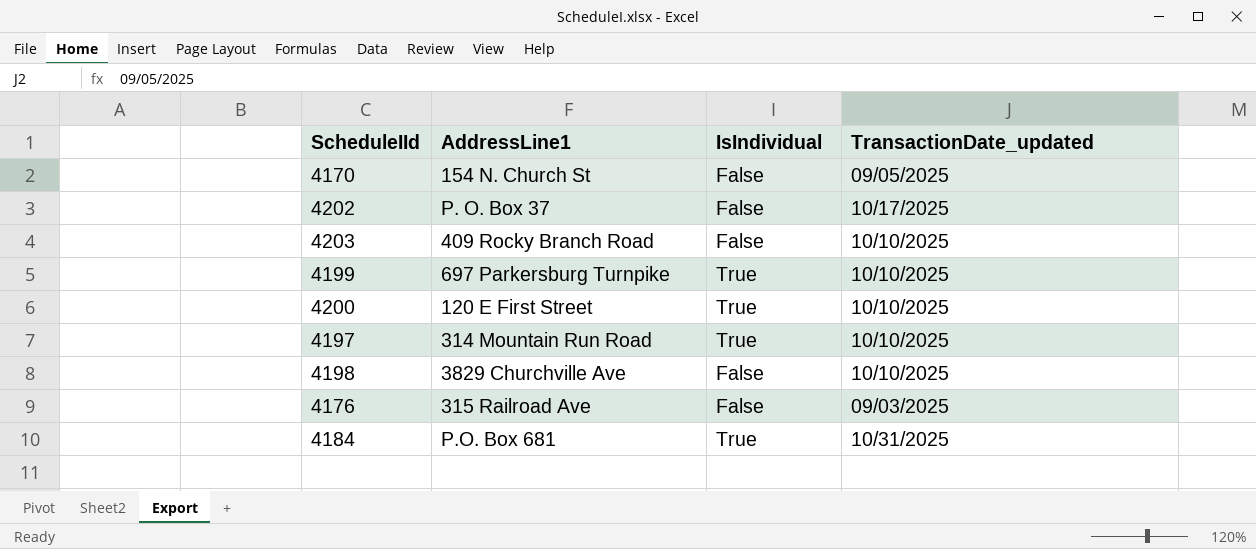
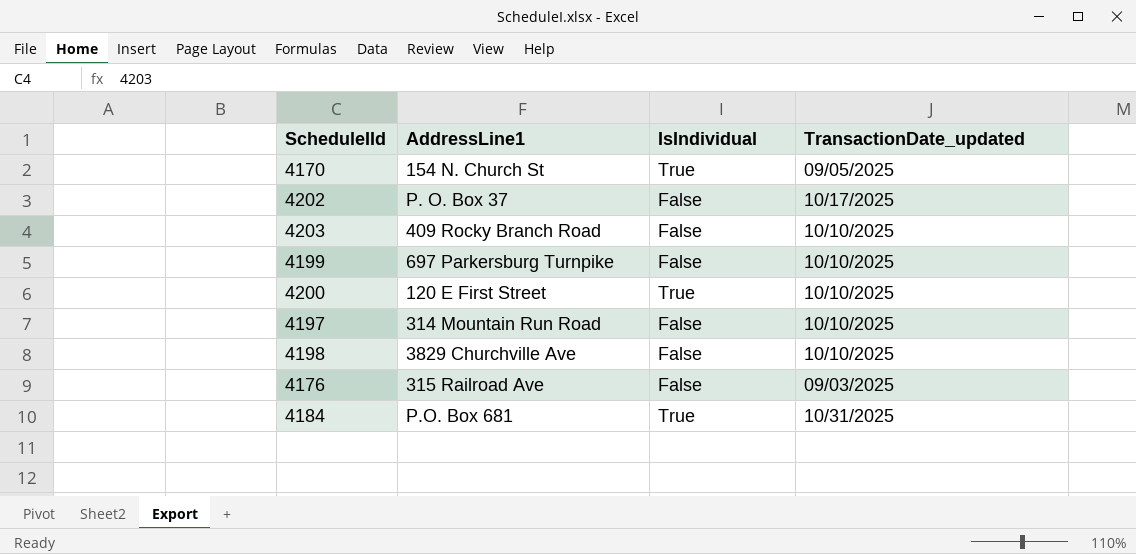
4170 | IsIndividual: False -> True
4199 | IsIndividual: True -> False
4197 | IsIndividual: True -> False

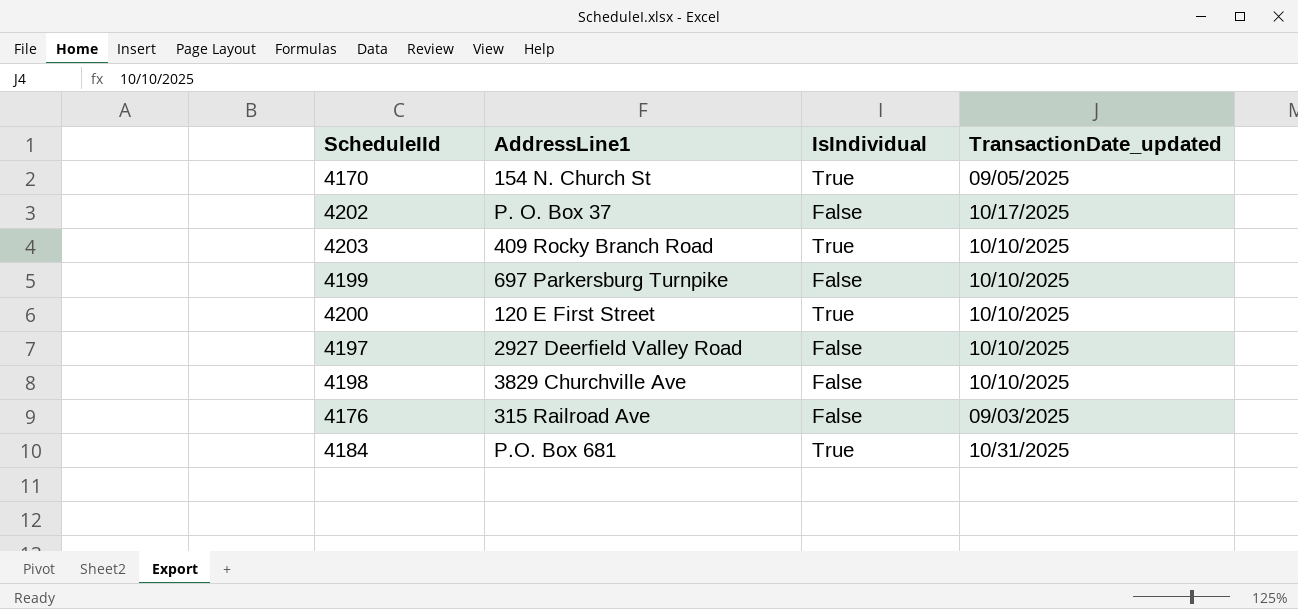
4203 | IsIndividual: False -> True
4197 | AddressLine1: 314 Mountain Run Road -> 2927 Deerfield Valley Road

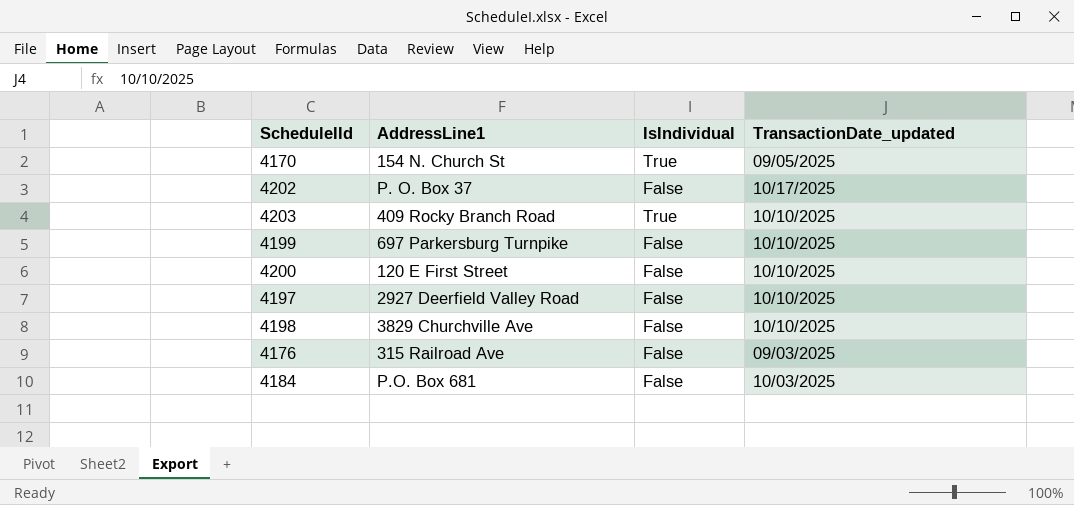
4200 | IsIndividual: True -> False
4184 | IsIndividual: True -> False
4184 | TransactionDate_updated: 10/31/2025 -> 10/03/2025

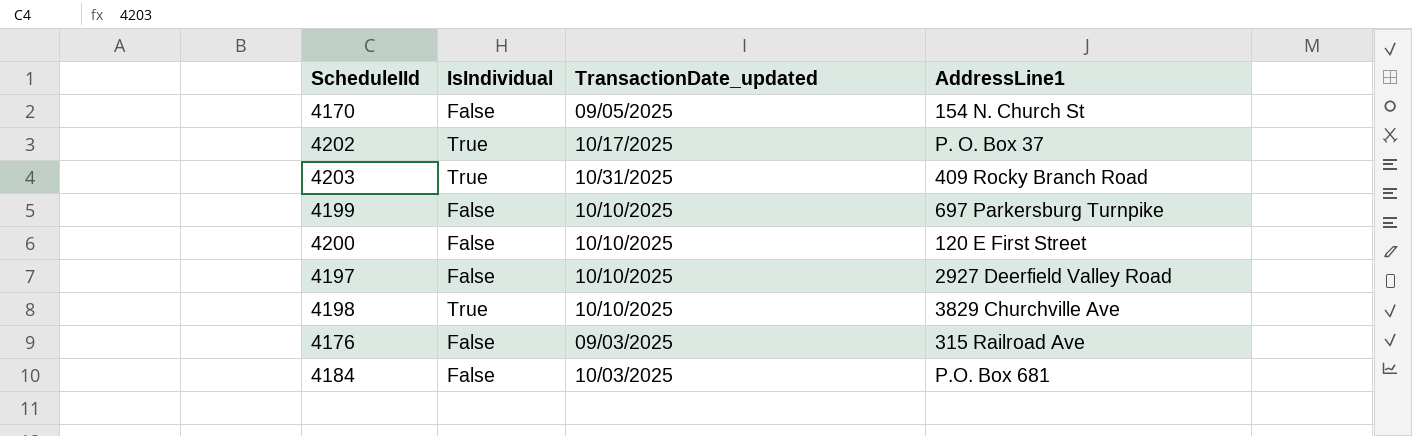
column AddressLine1 | position: 2 -> 4
4170 | IsIndividual: True -> False
4202 | IsIndividual: False -> True
4203 | TransactionDate_updated: 10/10/2025 -> 10/31/2025
4198 | IsIndividual: False -> True

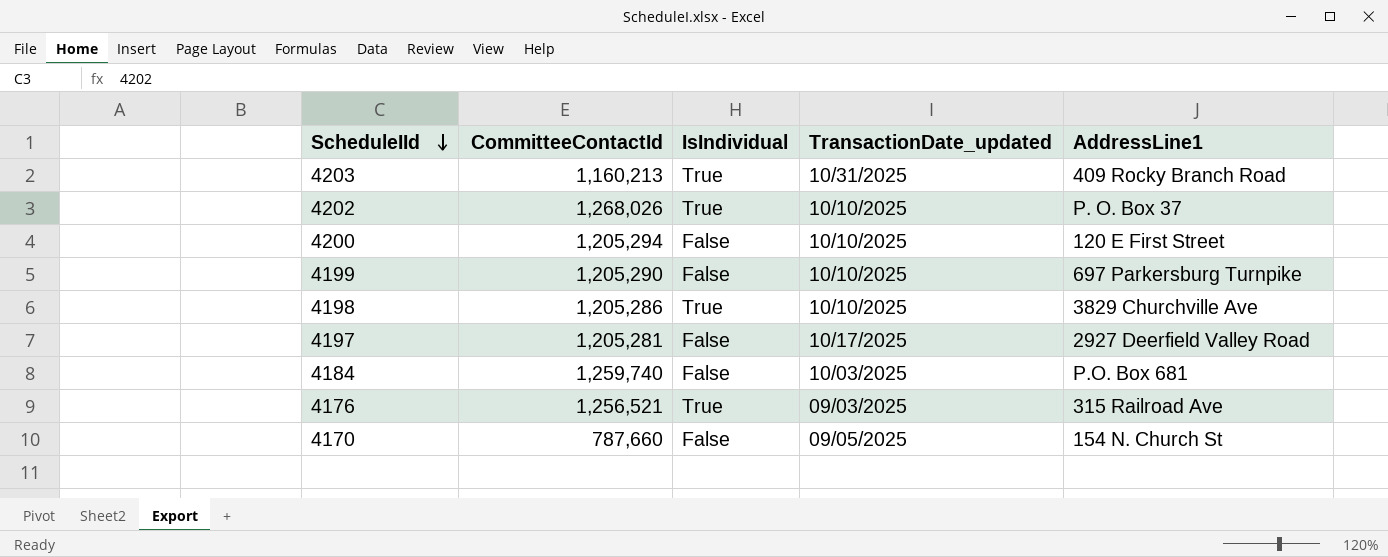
row order: none -> ScheduleIId descending
column CommitteeContactId | position: none -> 2
4202 | TransactionDate_updated: 10/17/2025 -> 10/10/2025
4197 | TransactionDate_updated: 10/10/2025 -> 10/17/2025
4176 | IsIndividual: False -> True

